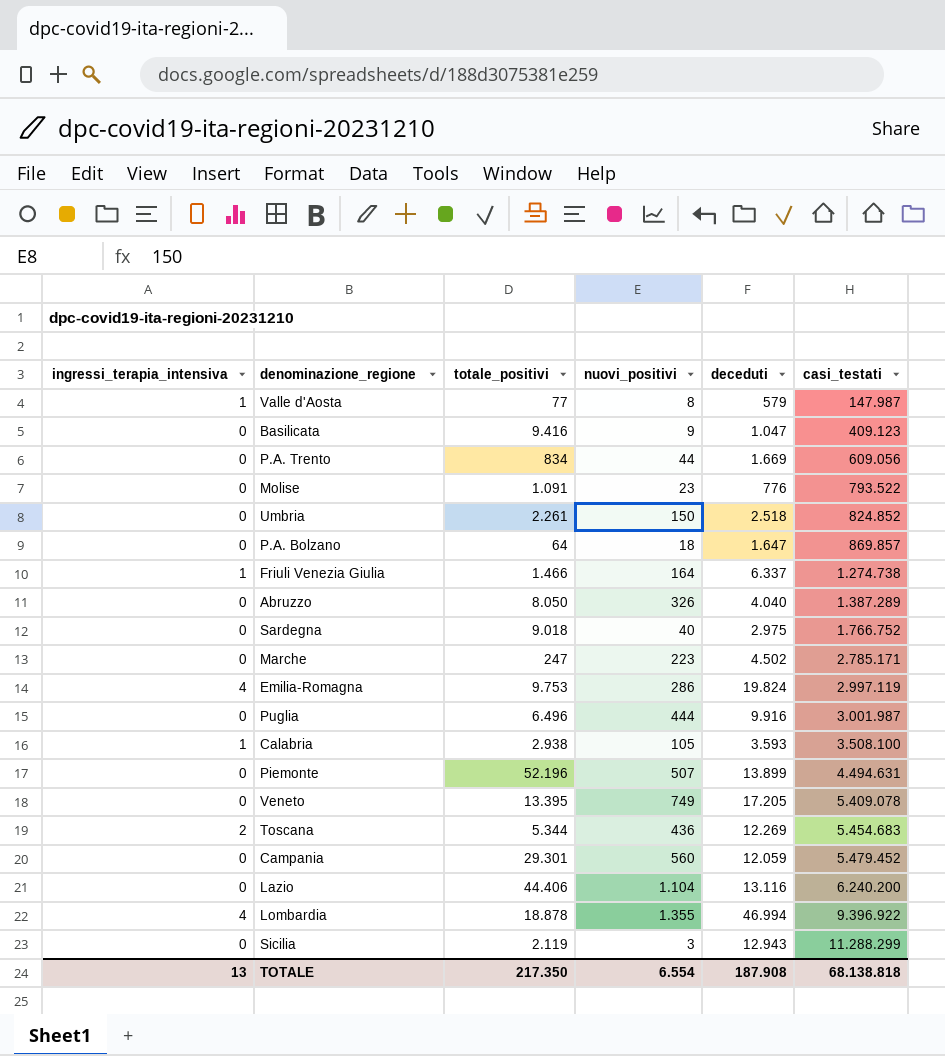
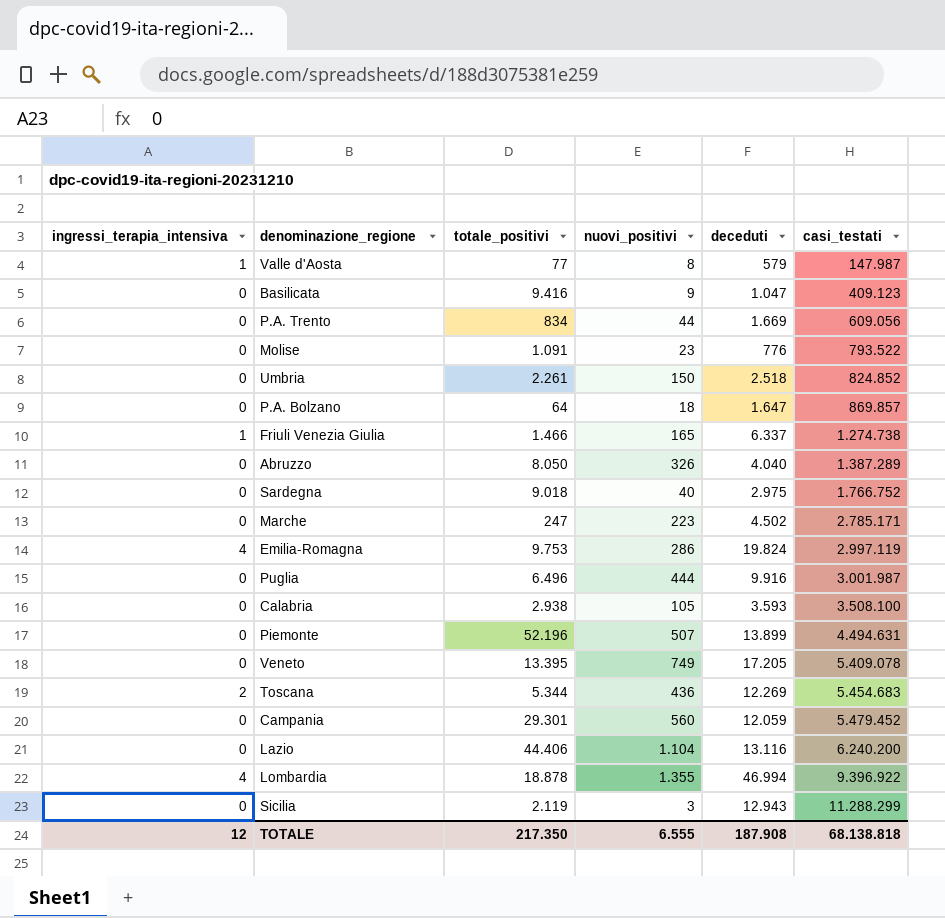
Friuli Venezia Giulia | nuovi_positivi: 164 -> 165
Calabria | ingressi_terapia_intensiva: 1 -> 0
TOTALE | ingressi_terapia_intensiva: 13 -> 12
TOTALE | nuovi_positivi: 6.554 -> 6.555

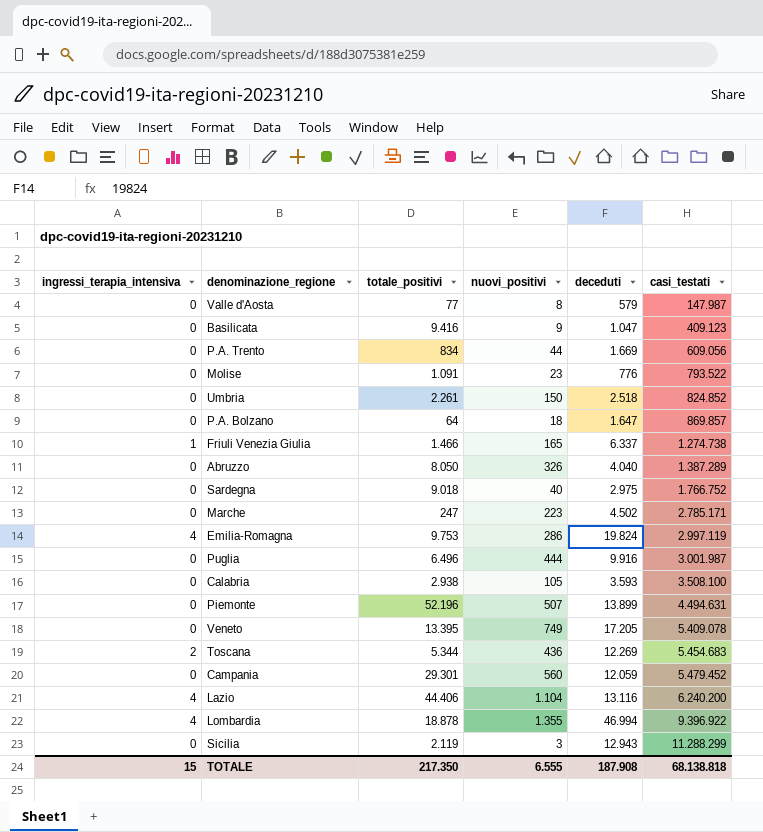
Valle d'Aosta | ingressi_terapia_intensiva: 1 -> 0
Lazio | ingressi_terapia_intensiva: 0 -> 4
TOTALE | ingressi_terapia_intensiva: 12 -> 15

